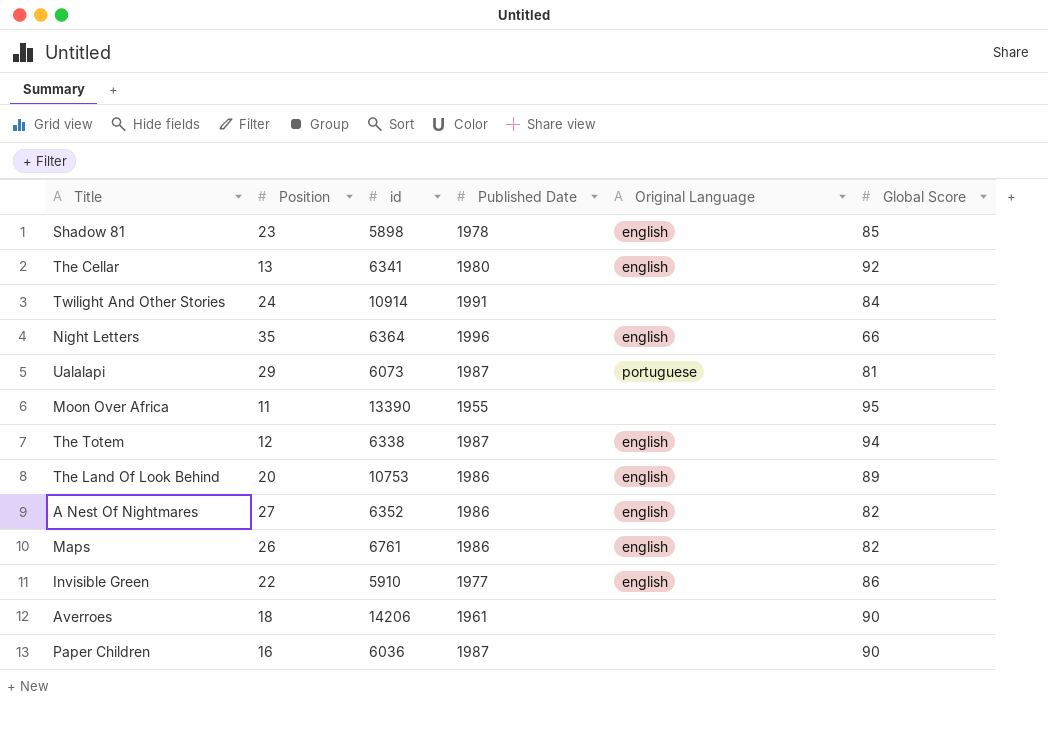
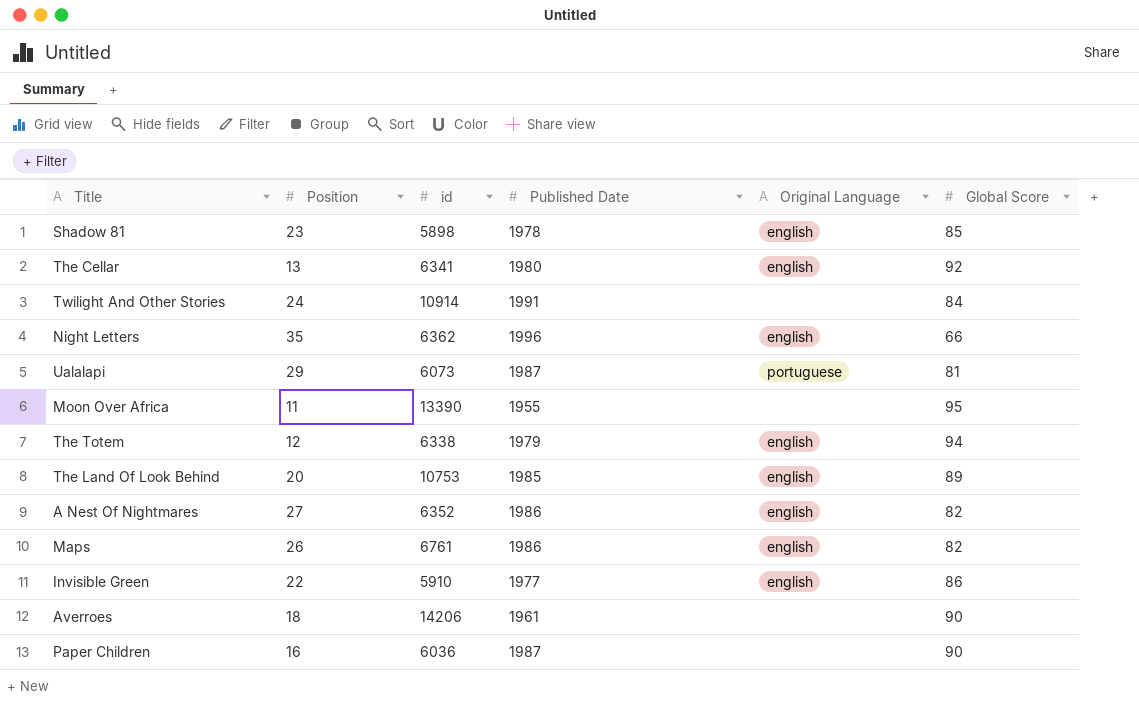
Night Letters | id: 6364 -> 6362
The Totem | Published Date: 1987 -> 1979
The Land Of Look Behind | Published Date: 1986 -> 1985

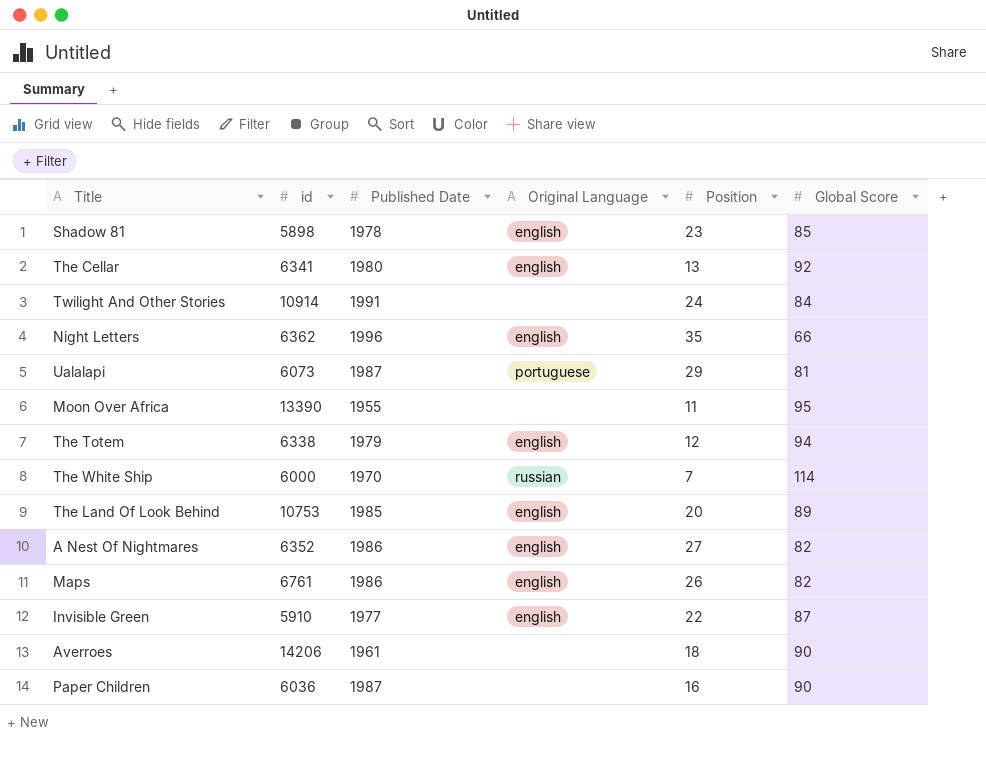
column Position | position: 2 -> 5
row The White Ship: none -> 6000 | 1970 | russian | 7 | 114
Invisible Green | Global Score: 86 -> 87

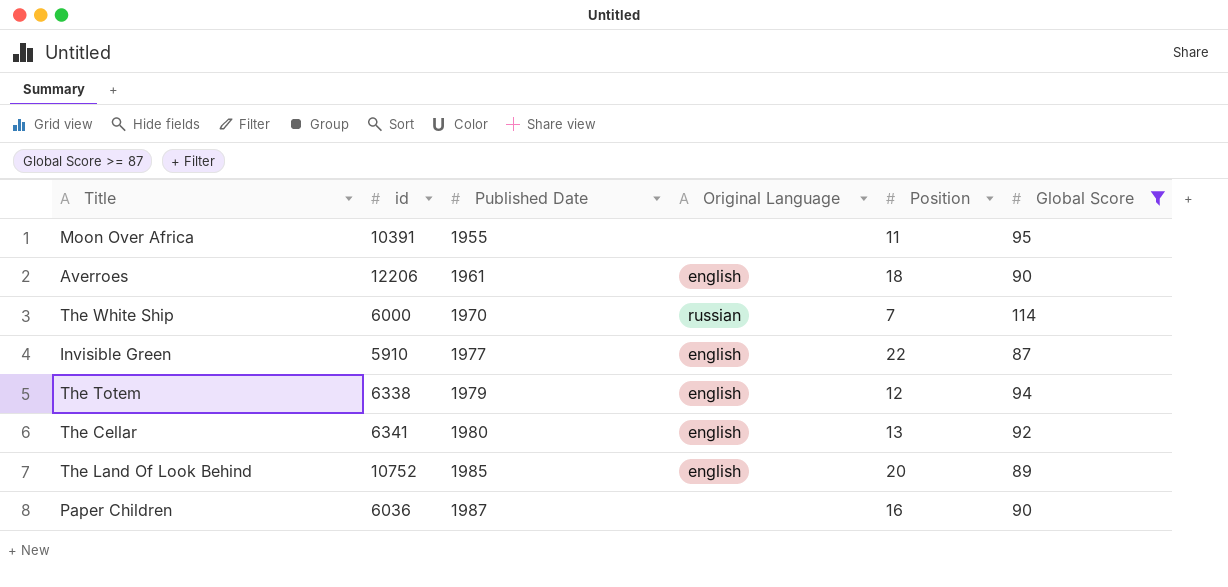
filter: none -> Global Score >= 87
row order: none -> Published Date ascending
Moon Over Africa | id: 13390 -> 10391
Averroes | id: 14206 -> 12206
Averroes | Original Language: none -> english
The Land Of Look Behind | id: 10753 -> 10752

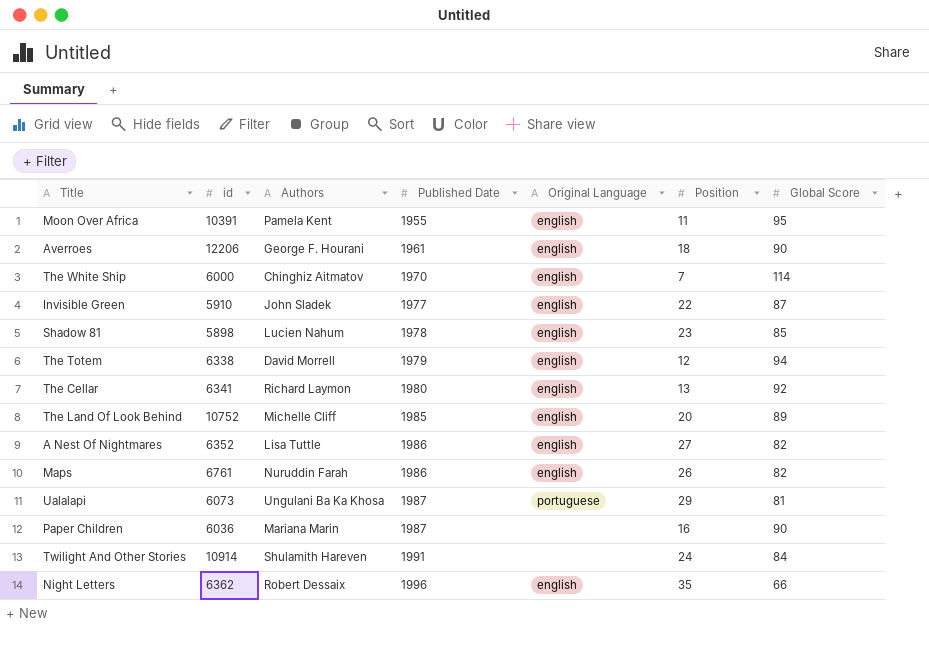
filter: Global Score >= 87 -> none
column Authors | position: none -> 3
Moon Over Africa | Original Language: none -> english
The White Ship | Original Language: russian -> english

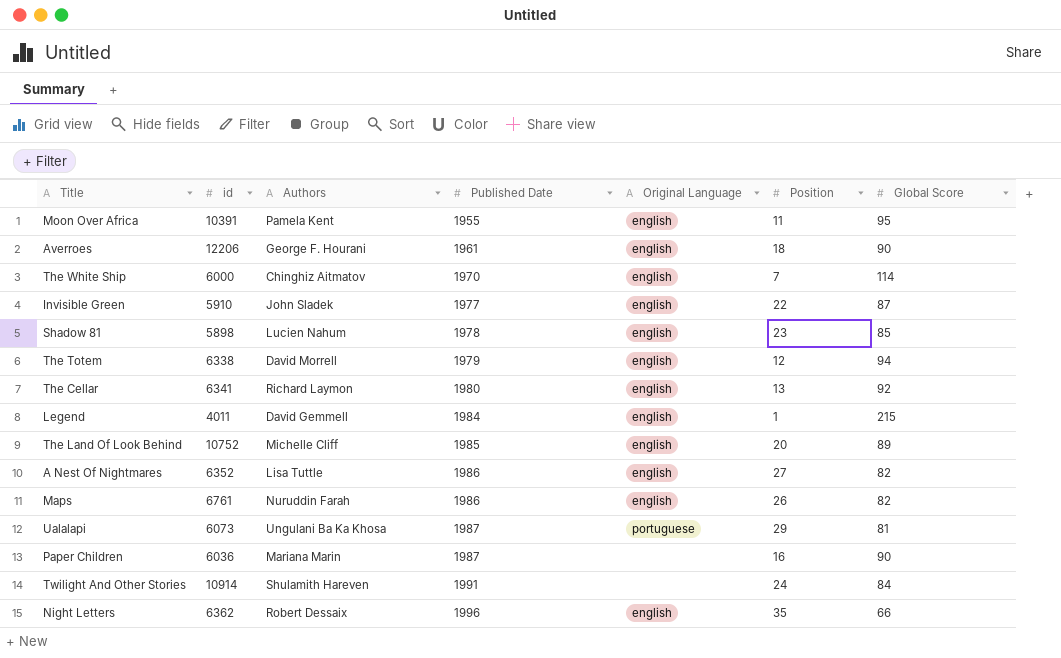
row Legend: none -> 4011 | David Gemmell | 1984 | english | 1 | 215

